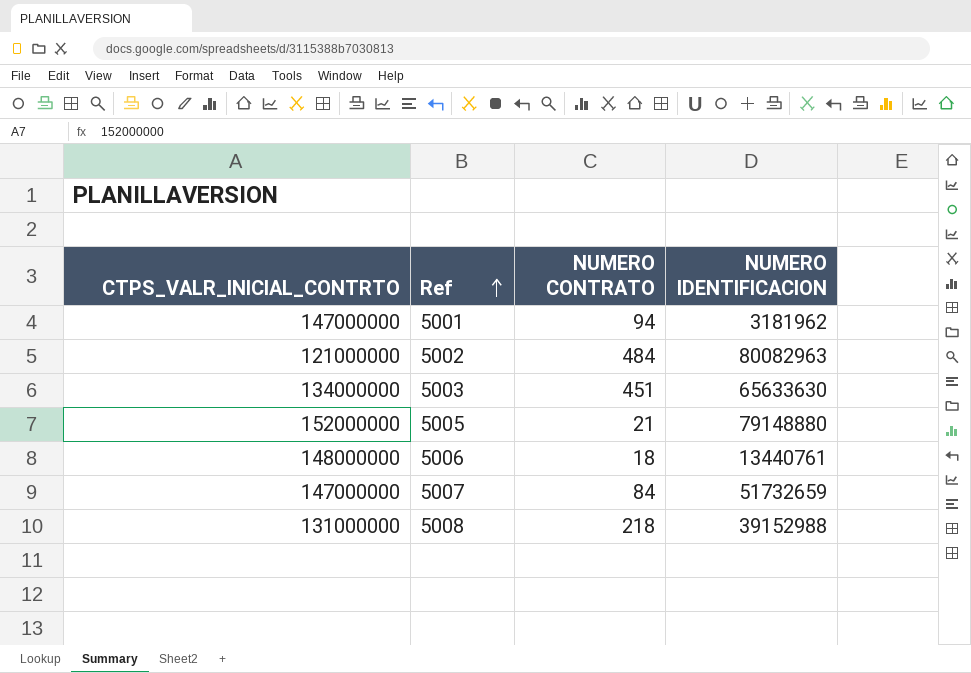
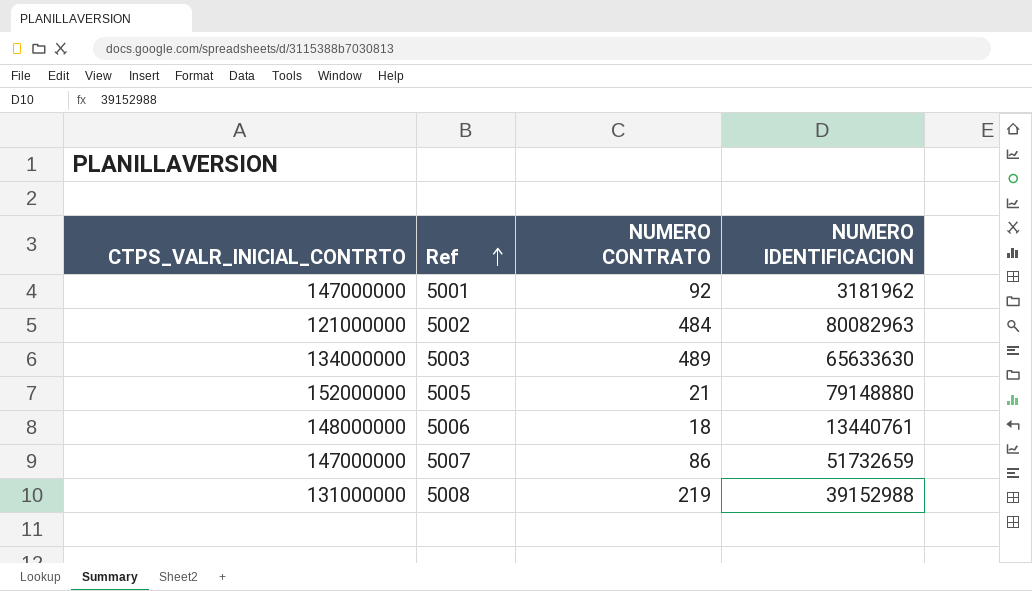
5001 | NUMERO CONTRATO: 94 -> 92
5003 | NUMERO CONTRATO: 451 -> 489
5007 | NUMERO CONTRATO: 84 -> 86
5008 | NUMERO CONTRATO: 218 -> 219

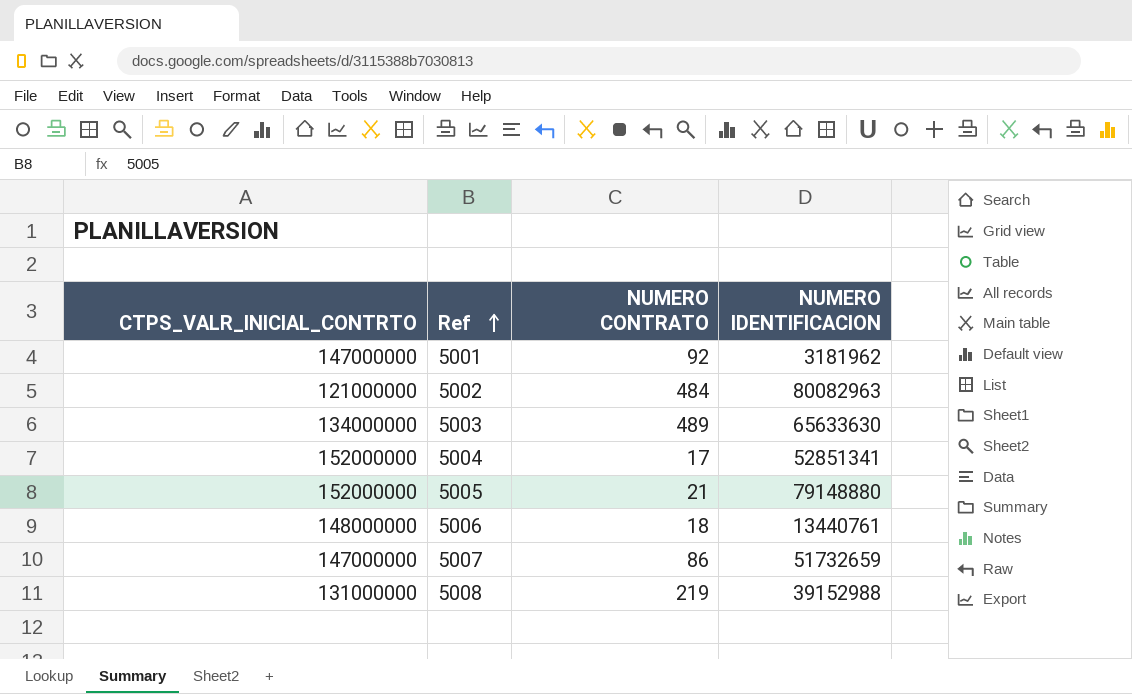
row 5004: none -> 152000000 | 17 | 52851341

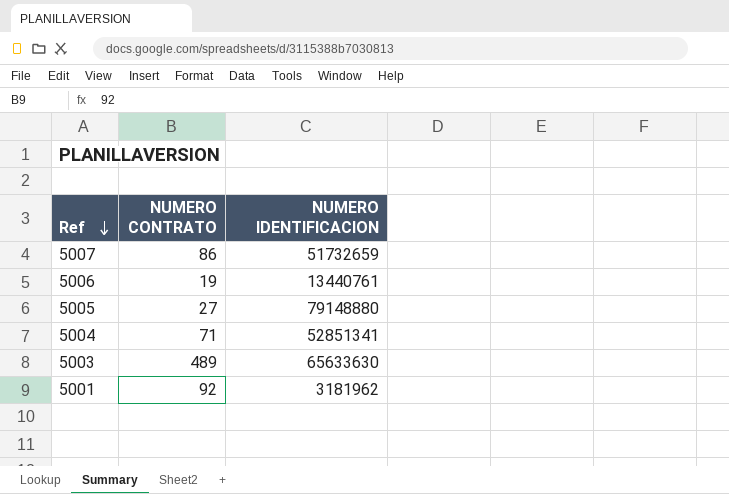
row order: Ref ascending -> Ref descending
column CTPS_VALR_INICIAL_CONTRTO | position: 1 -> none
row 5002: 121000000 | 484 | 80082963 -> none
row 5008: 131000000 | 219 | 39152988 -> none
5006 | NUMERO CONTRATO: 18 -> 19
5005 | NUMERO CONTRATO: 21 -> 27
5004 | NUMERO CONTRATO: 17 -> 71

